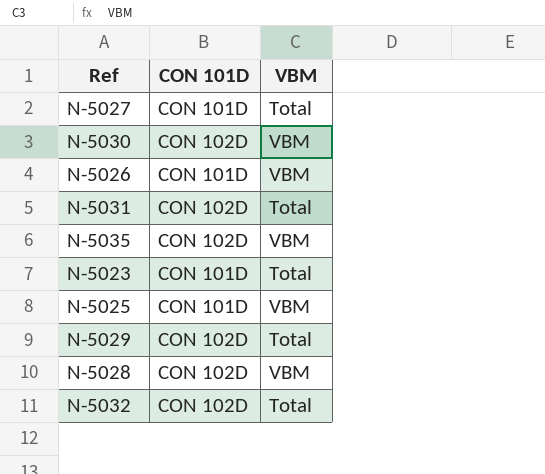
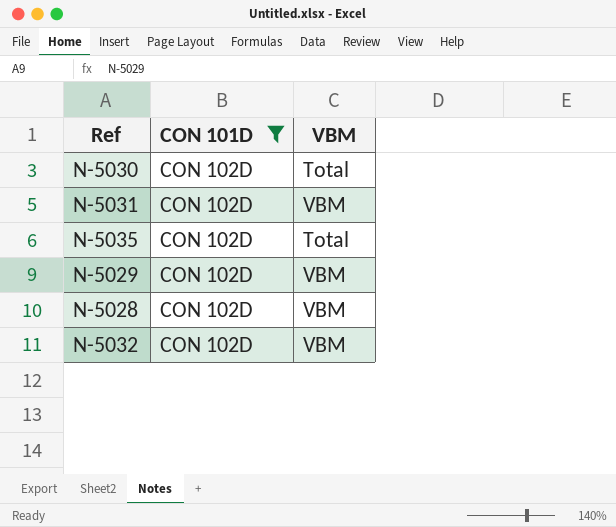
filter: none -> CON 101D = CON 102D
N-5030 | VBM: VBM -> Total
N-5031 | VBM: Total -> VBM
N-5035 | VBM: VBM -> Total
N-5029 | VBM: Total -> VBM
N-5032 | VBM: Total -> VBM

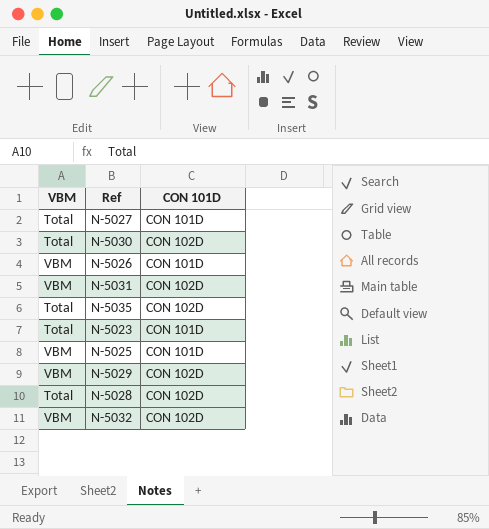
filter: CON 101D = CON 102D -> none
column VBM | position: 3 -> 1
N-5028 | VBM: VBM -> Total

